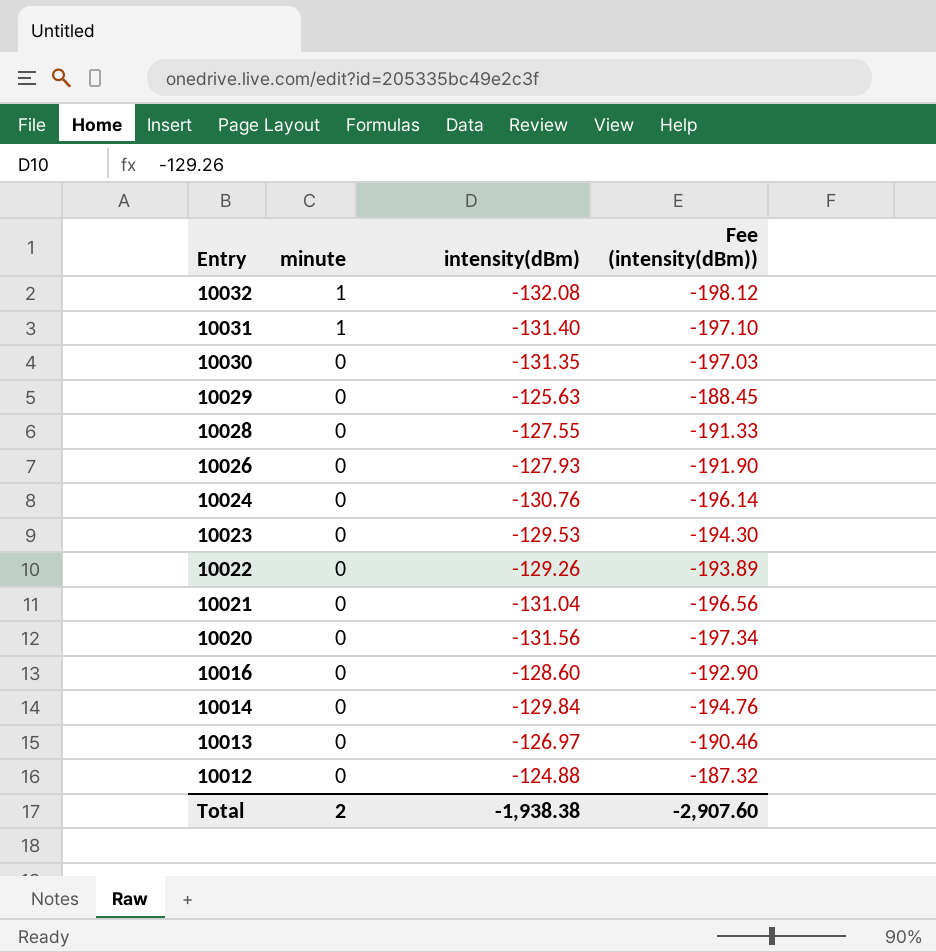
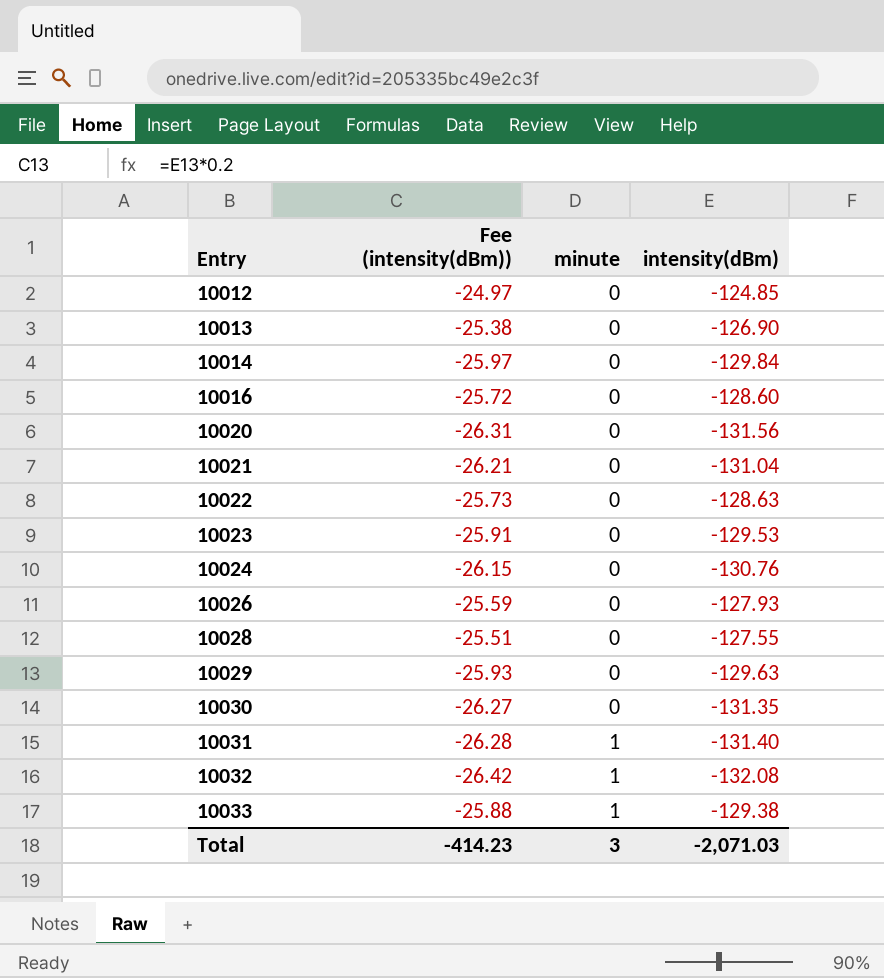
row order: Entry descending -> Entry ascending
column Fee (intensity(dBm)) | formula: [intensity(dBm)] * 1.5 -> [intensity(dBm)] * 0.2
column Fee (intensity(dBm)) | position: 4 -> 2
10012 | intensity(dBm): -124.88 -> -124.85
10013 | intensity(dBm): -126.97 -> -126.90
10022 | intensity(dBm): -129.26 -> -128.63
10029 | intensity(dBm): -125.63 -> -129.63
row 10033: none -> -25.88 | 1 | -129.38
Total | Fee (intensity(dBm)): -2,907.60 -> -414.23
Total | minute: 2 -> 3
Total | intensity(dBm): -1,938.38 -> -2,071.03

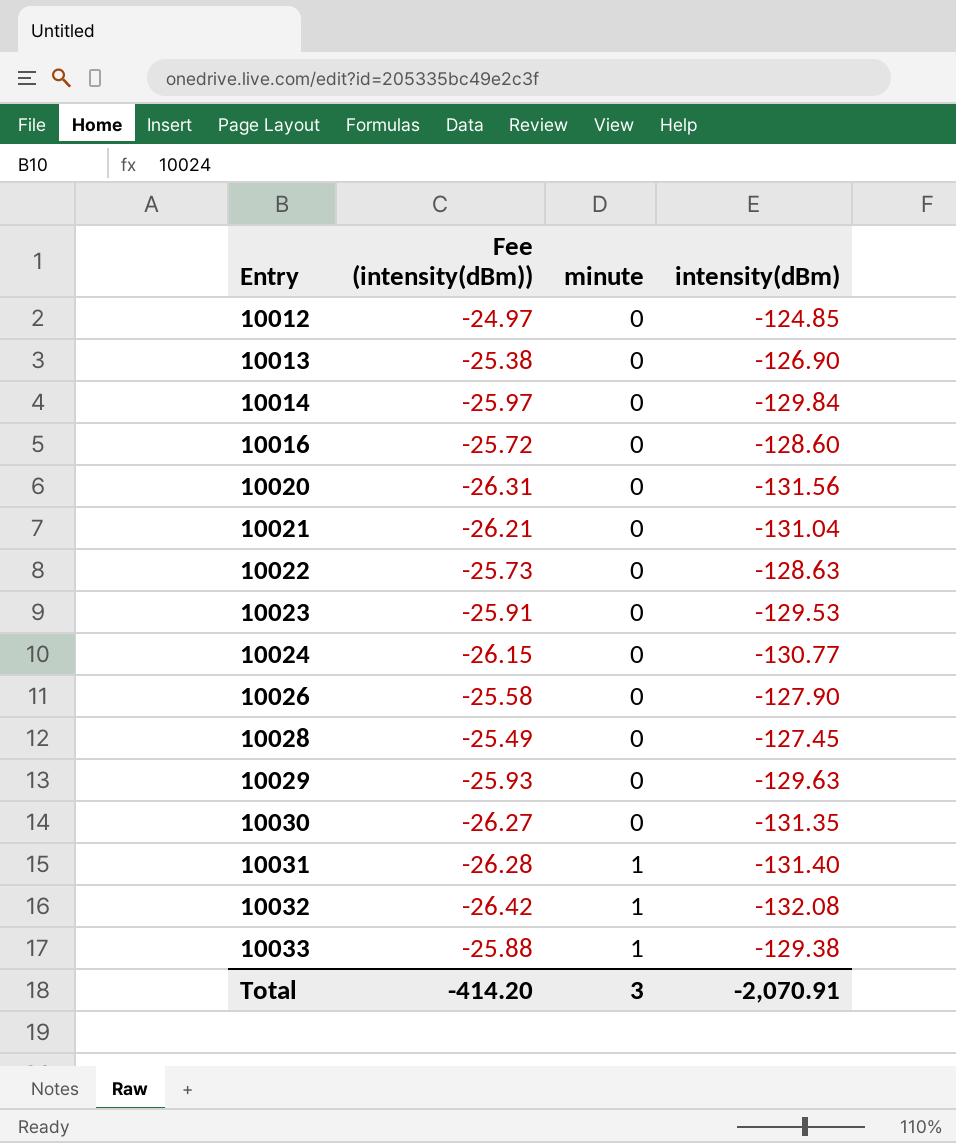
10024 | intensity(dBm): -130.76 -> -130.77
10026 | Fee (intensity(dBm)): -25.59 -> -25.58
10026 | intensity(dBm): -127.93 -> -127.90
10028 | Fee (intensity(dBm)): -25.51 -> -25.49
10028 | intensity(dBm): -127.55 -> -127.45
Total | Fee (intensity(dBm)): -414.23 -> -414.20
Total | intensity(dBm): -2,071.03 -> -2,070.91

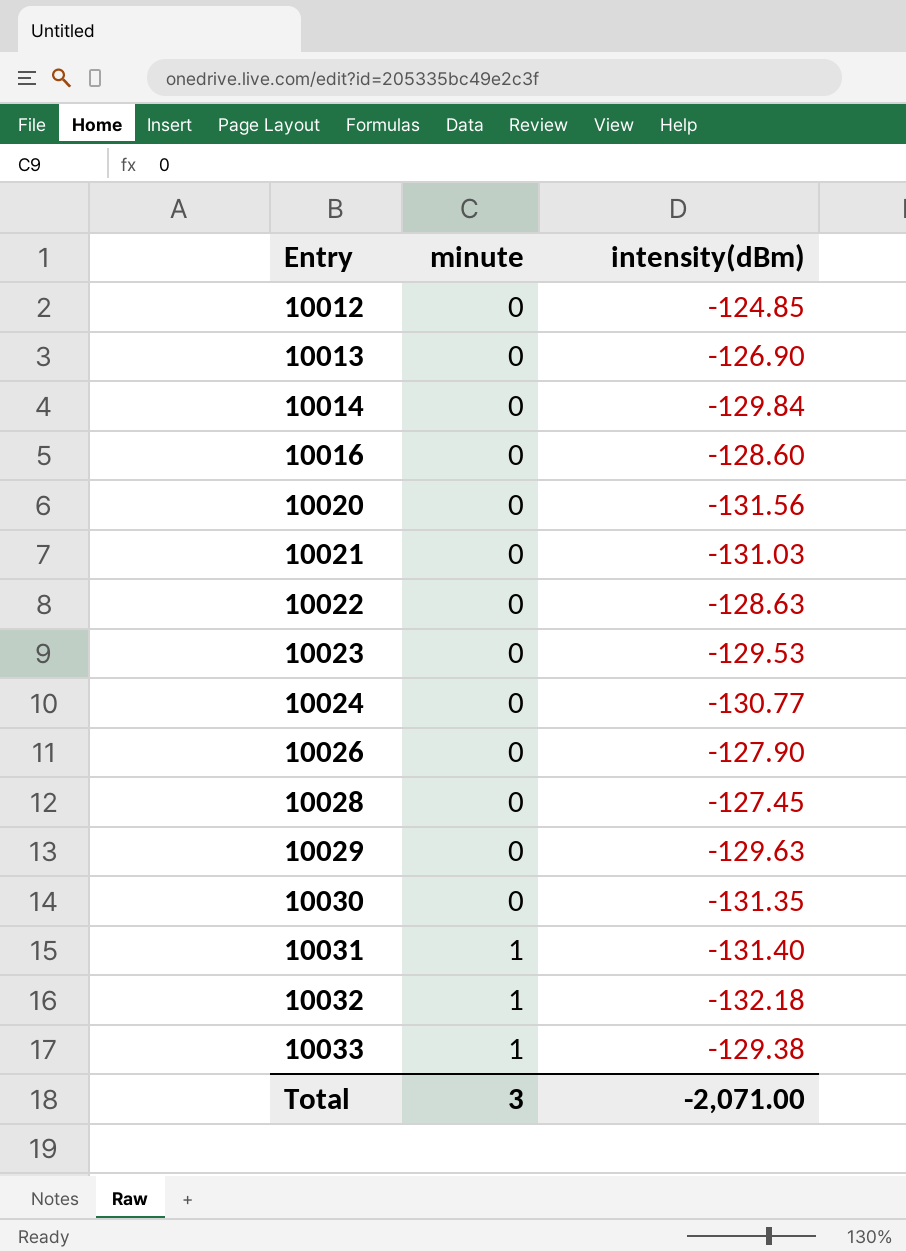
column Fee (intensity(dBm)) | formula: [intensity(dBm)] * 0.2 -> none
10021 | intensity(dBm): -131.04 -> -131.03
10032 | intensity(dBm): -132.08 -> -132.18
Total | intensity(dBm): -2,070.91 -> -2,071.00

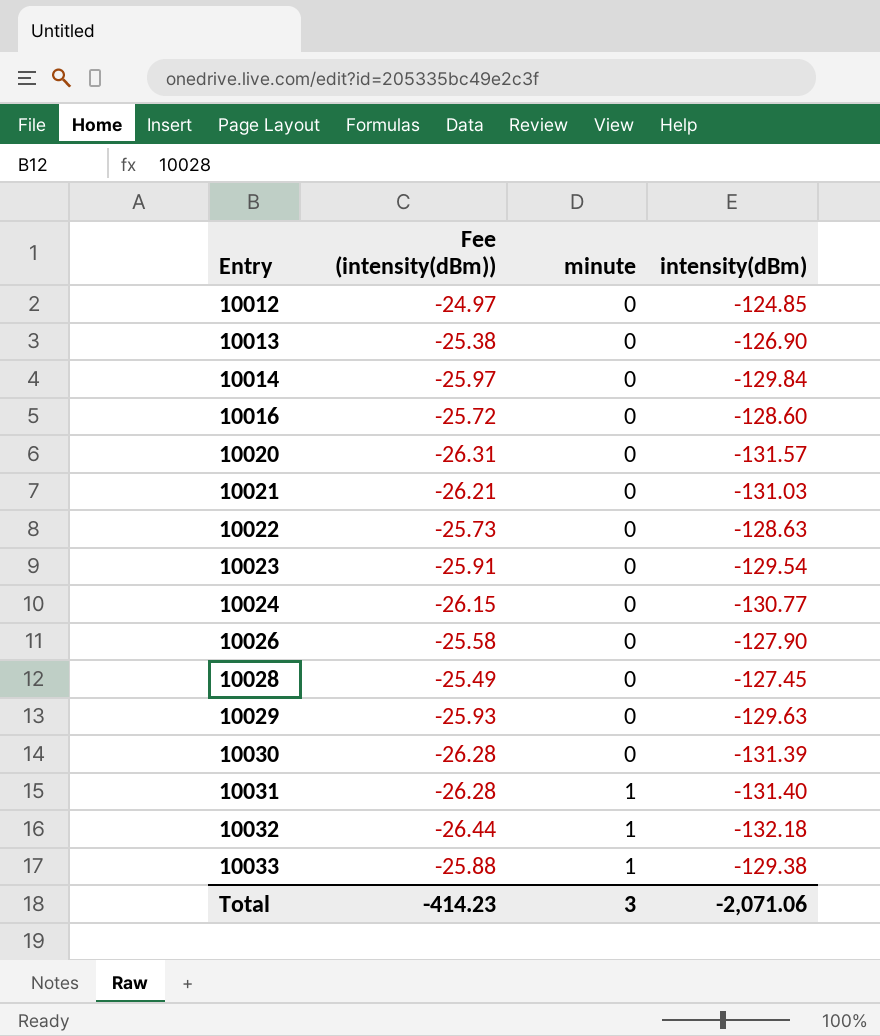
column Fee (intensity(dBm)) | formula: none -> [intensity(dBm)] * 0.2
10020 | intensity(dBm): -131.56 -> -131.57
10023 | intensity(dBm): -129.53 -> -129.54
10030 | intensity(dBm): -131.35 -> -131.39
Total | intensity(dBm): -2,071.00 -> -2,071.06

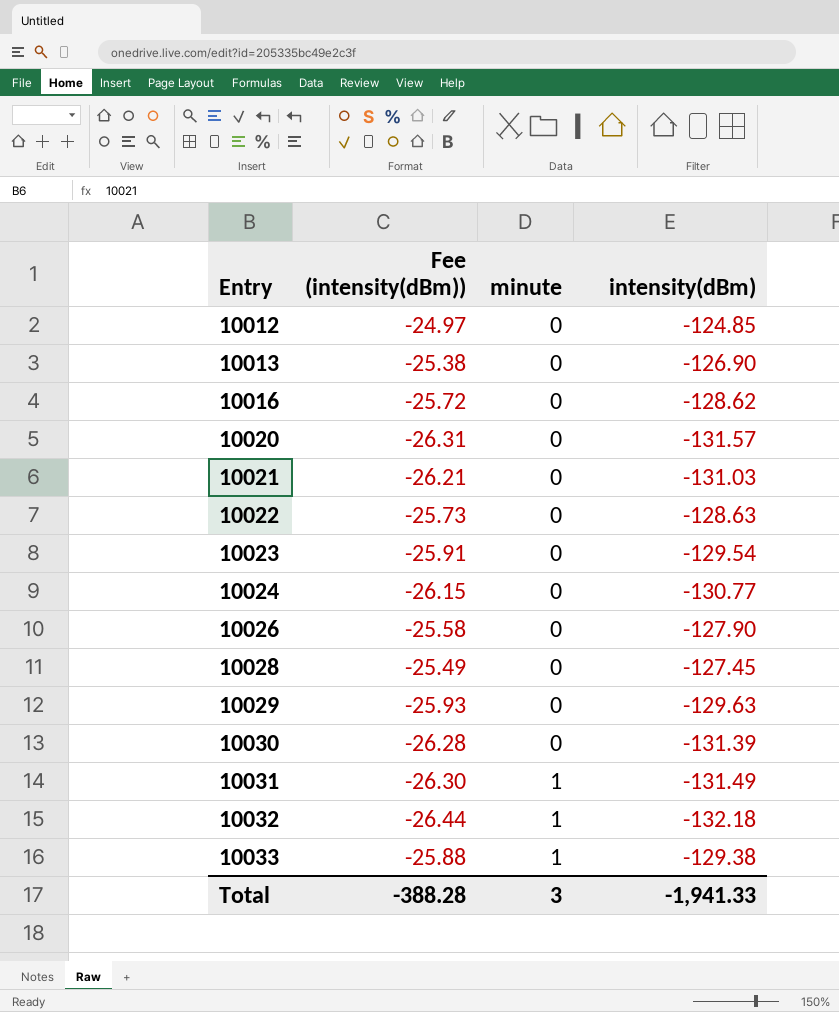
row 10014: -25.97 | 0 | -129.84 -> none
10016 | intensity(dBm): -128.60 -> -128.62
10031 | Fee (intensity(dBm)): -26.28 -> -26.30
10031 | intensity(dBm): -131.40 -> -131.49
Total | Fee (intensity(dBm)): -414.23 -> -388.28
Total | intensity(dBm): -2,071.06 -> -1,941.33

